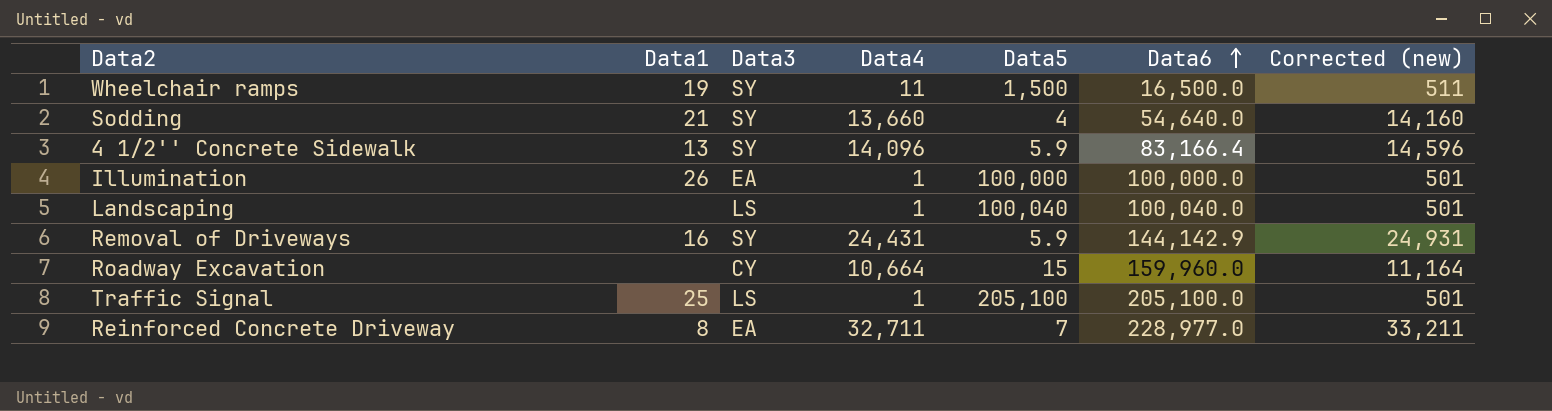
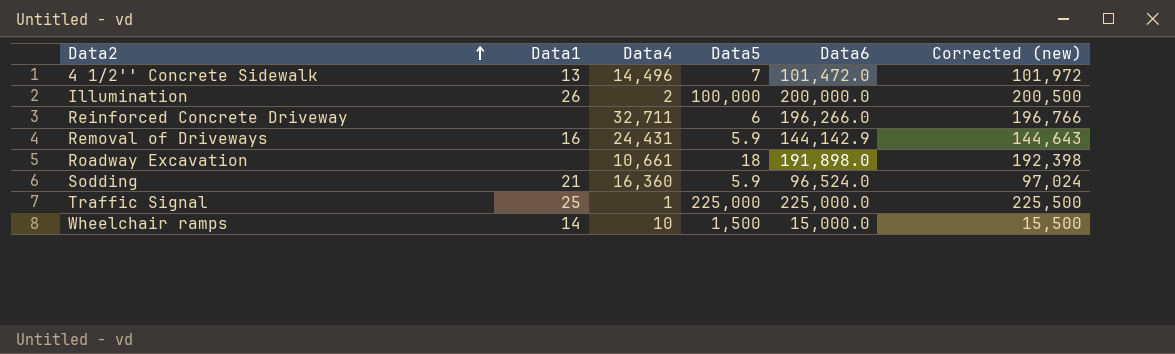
row order: Data6 ascending -> Data2 ascending
column Data3 | position: 3 -> none
column Corrected (new) | formula: [Data4] + 500 -> [Data6] + 500
row Landscaping: none | LS | 1 | 100,040 | 100,040.0 | 501 -> none
4 1/2'' Concrete Sidewalk | Data4: 14,096 -> 14,496
4 1/2'' Concrete Sidewalk | Data5: 5.9 -> 7
4 1/2'' Concrete Sidewalk | Data6: 83,166.4 -> 101,472.0
Illumination | Data4: 1 -> 2
Illumination | Data6: 100,000.0 -> 200,000.0
Reinforced Concrete Driveway | Data1: 8 -> none
Reinforced Concrete Driveway | Data5: 7 -> 6
Reinforced Concrete Driveway | Data6: 228,977.0 -> 196,266.0
Roadway Excavation | Data4: 10,664 -> 10,661
Roadway Excavation | Data5: 15 -> 18
Roadway Excavation | Data6: 159,960.0 -> 191,898.0
Sodding | Data4: 13,660 -> 16,360
Sodding | Data5: 4 -> 5.9
Sodding | Data6: 54,640.0 -> 96,524.0
Traffic Signal | Data5: 205,100 -> 225,000
Traffic Signal | Data6: 205,100.0 -> 225,000.0
Wheelchair ramps | Data1: 19 -> 14
Wheelchair ramps | Data4: 11 -> 10
Wheelchair ramps | Data6: 16,500.0 -> 15,000.0

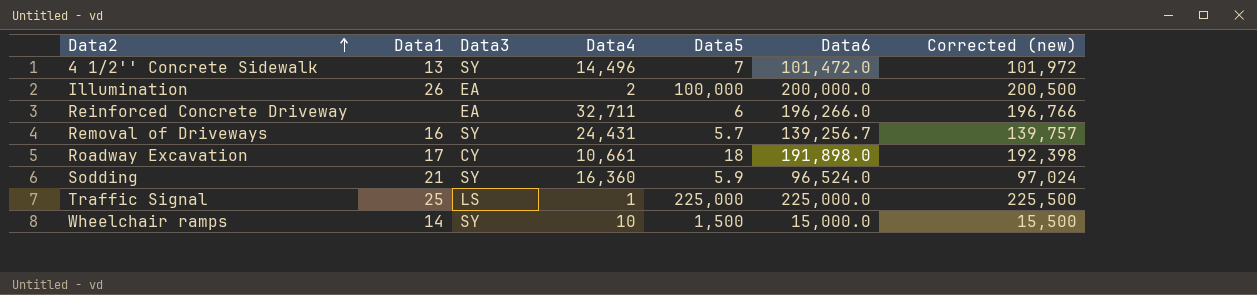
column Data3 | position: none -> 3
Removal of Driveways | Data5: 5.9 -> 5.7
Removal of Driveways | Data6: 144,142.9 -> 139,256.7
Removal of Driveways | Corrected (new): 144,643 -> 139,757
Roadway Excavation | Data1: none -> 17

